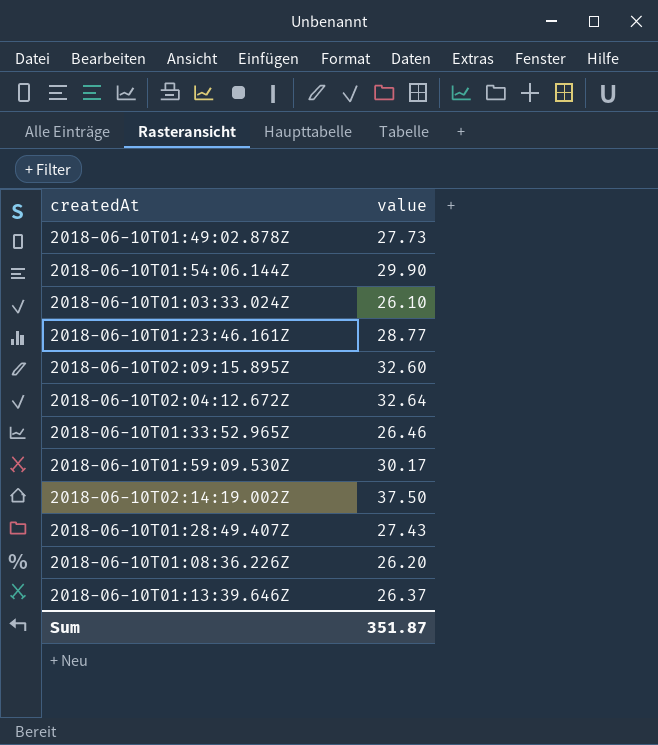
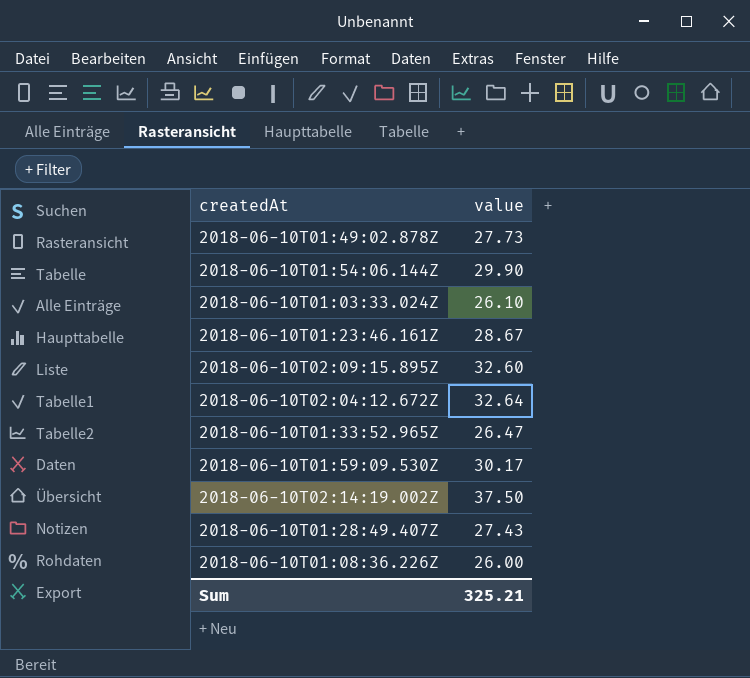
row 2018-06-10T01:13:39.646Z: 26.37 -> none
2018-06-10T01:23:46.161Z | value: 28.77 -> 28.67
2018-06-10T01:33:52.965Z | value: 26.46 -> 26.47
2018-06-10T01:08:36.226Z | value: 26.20 -> 26.00
Sum | value: 351.87 -> 325.21

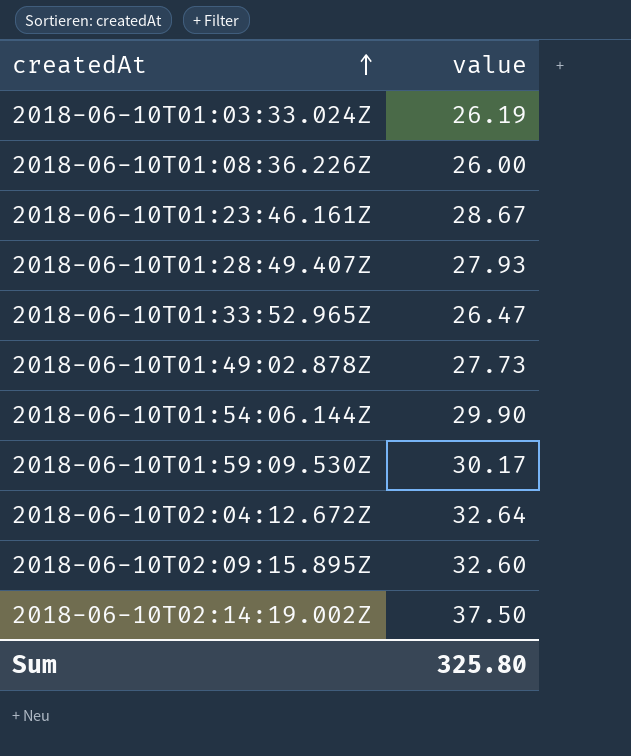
row order: none -> createdAt ascending
2018-06-10T01:03:33.024Z | value: 26.10 -> 26.19
2018-06-10T01:28:49.407Z | value: 27.43 -> 27.93
Sum | value: 325.21 -> 325.80

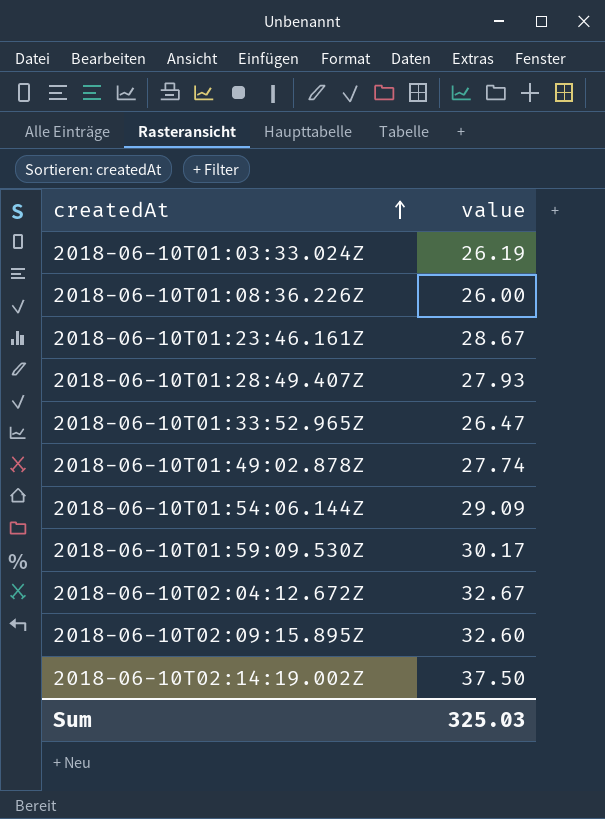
2018-06-10T01:49:02.878Z | value: 27.73 -> 27.74
2018-06-10T01:54:06.144Z | value: 29.90 -> 29.09
2018-06-10T02:04:12.672Z | value: 32.64 -> 32.67
Sum | value: 325.80 -> 325.03

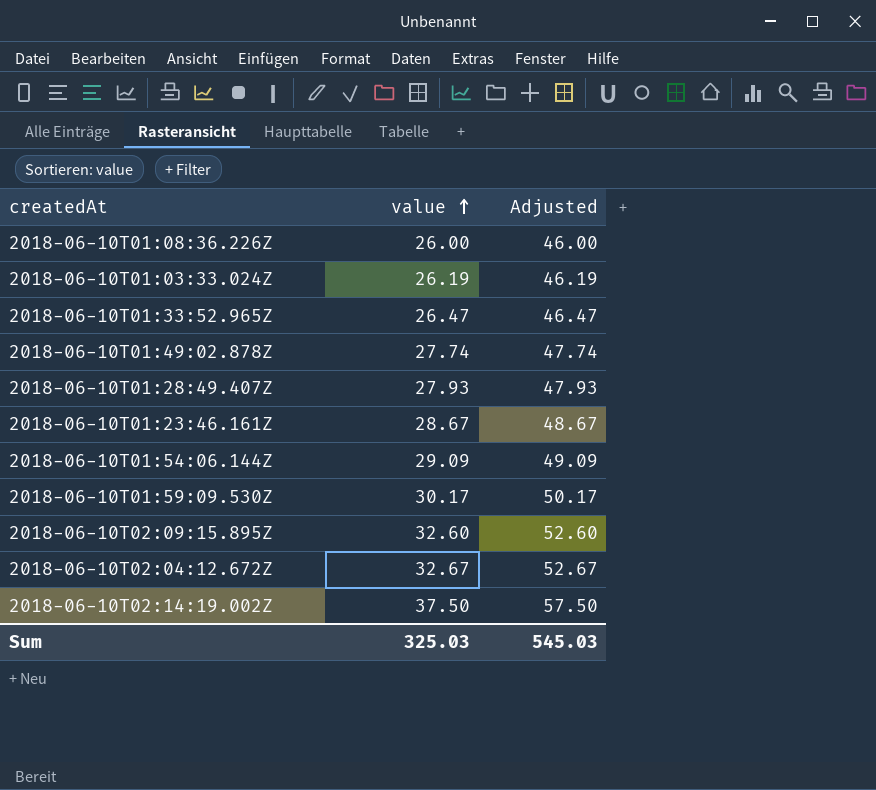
row order: createdAt ascending -> value ascending
column Adjusted | formula: none -> [value] + 20

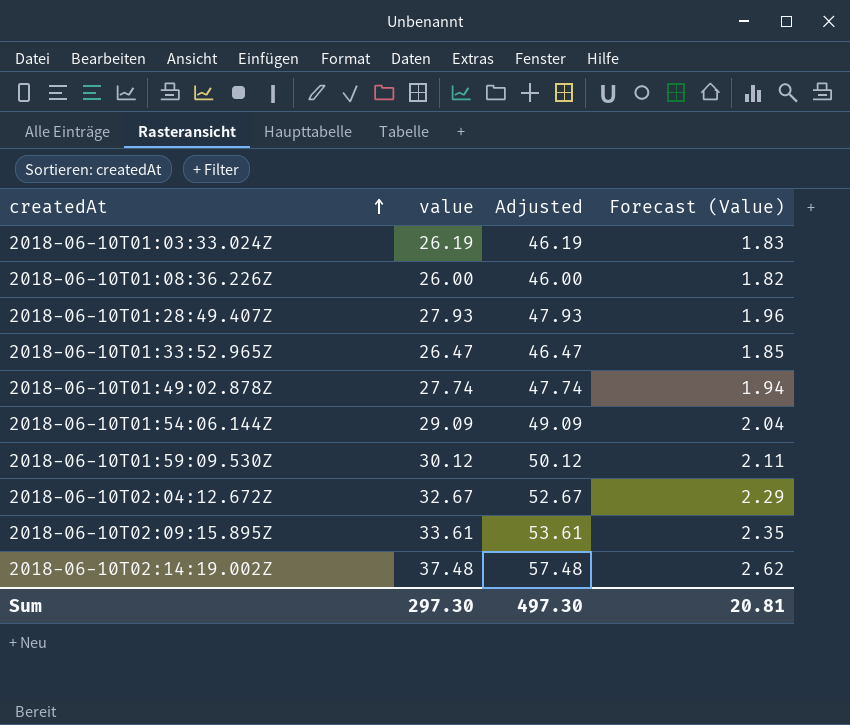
row order: value ascending -> createdAt ascending
column Forecast (Value) | formula: none -> [value] * 0.07
row 2018-06-10T01:23:46.161Z: 28.67 | 48.67 -> none
2018-06-10T01:59:09.530Z | value: 30.17 -> 30.12
2018-06-10T01:59:09.530Z | Adjusted: 50.17 -> 50.12
2018-06-10T02:09:15.895Z | value: 32.60 -> 33.61
2018-06-10T02:09:15.895Z | Adjusted: 52.60 -> 53.61
2018-06-10T02:14:19.002Z | value: 37.50 -> 37.48
2018-06-10T02:14:19.002Z | Adjusted: 57.50 -> 57.48
Sum | value: 325.03 -> 297.30
Sum | Adjusted: 545.03 -> 497.30

